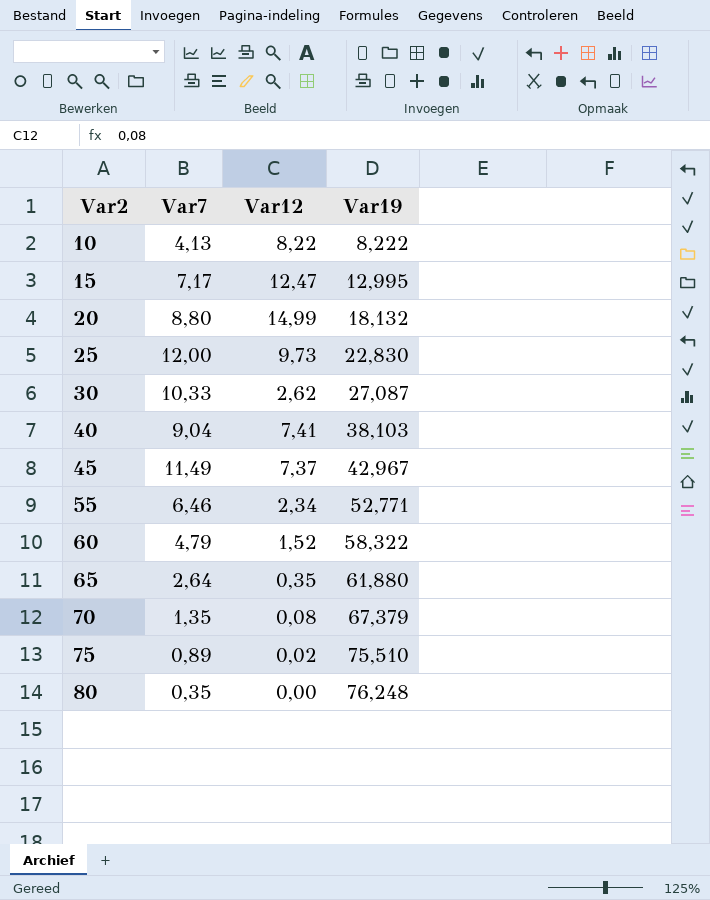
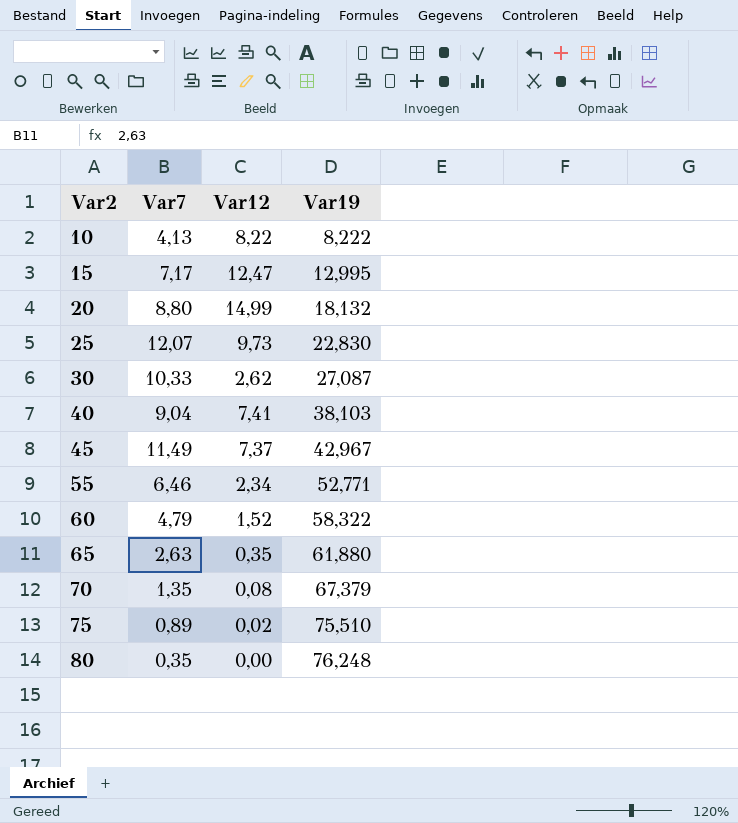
25 | Var7: 12,00 -> 12,07
65 | Var7: 2,64 -> 2,63

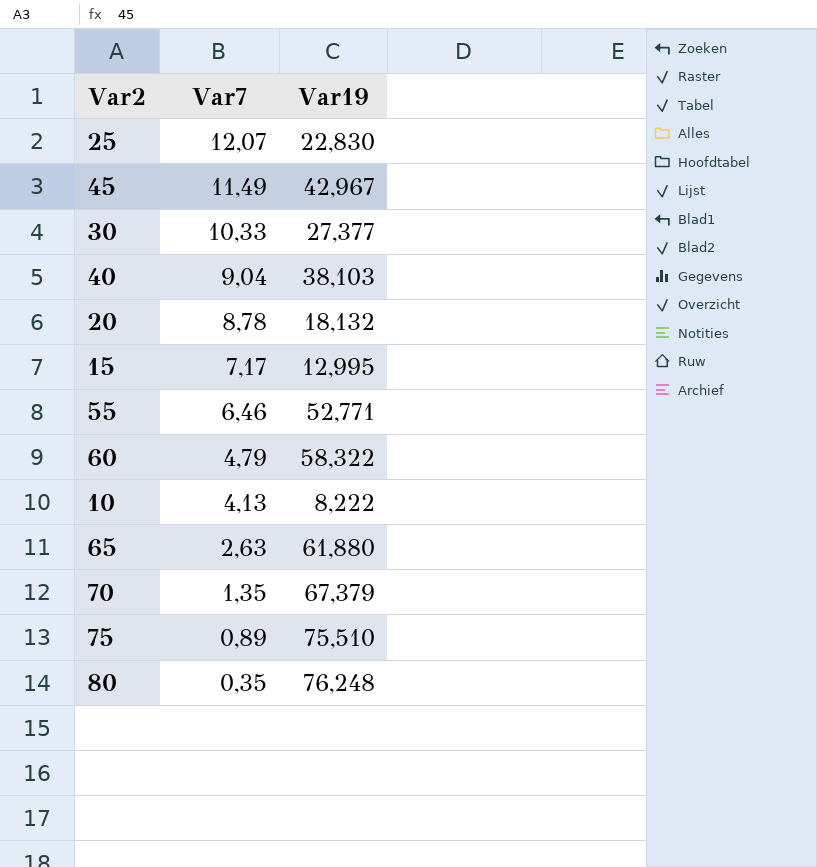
row order: Var2 ascending -> Var7 descending
column Var12 | position: 3 -> none
30 | Var19: 27,087 -> 27,377
20 | Var7: 8,80 -> 8,78

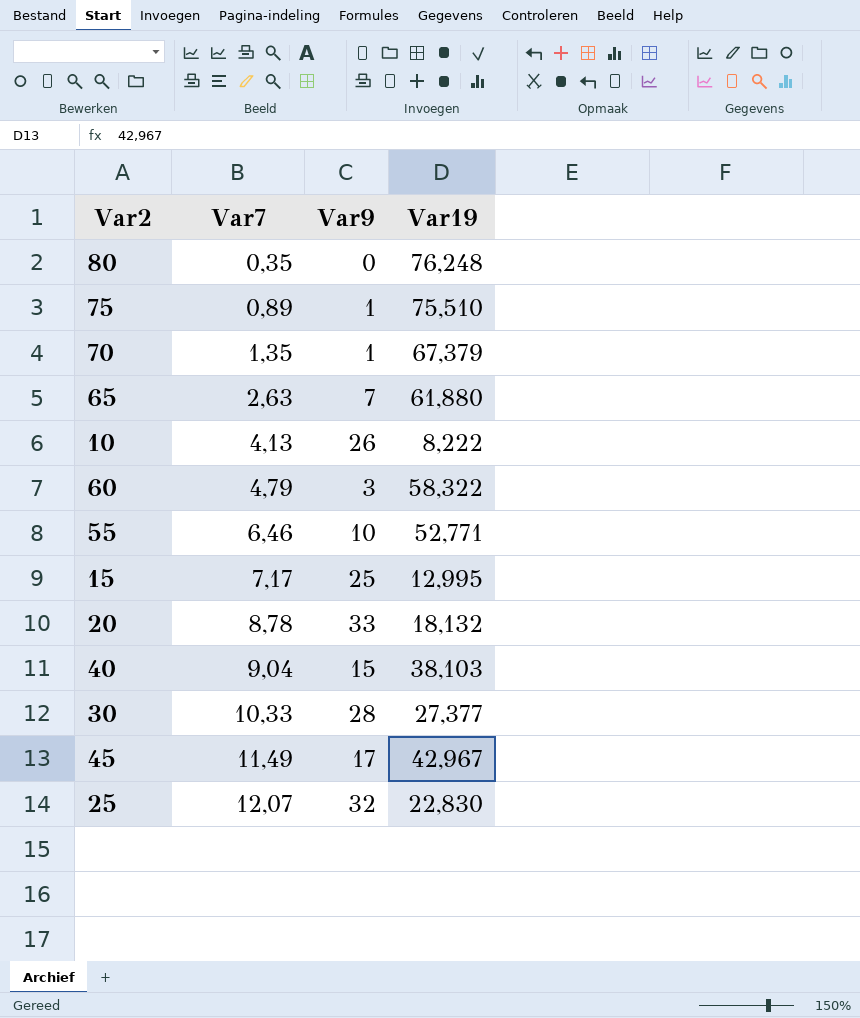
row order: Var7 descending -> Var7 ascending
column Var9 | position: none -> 3

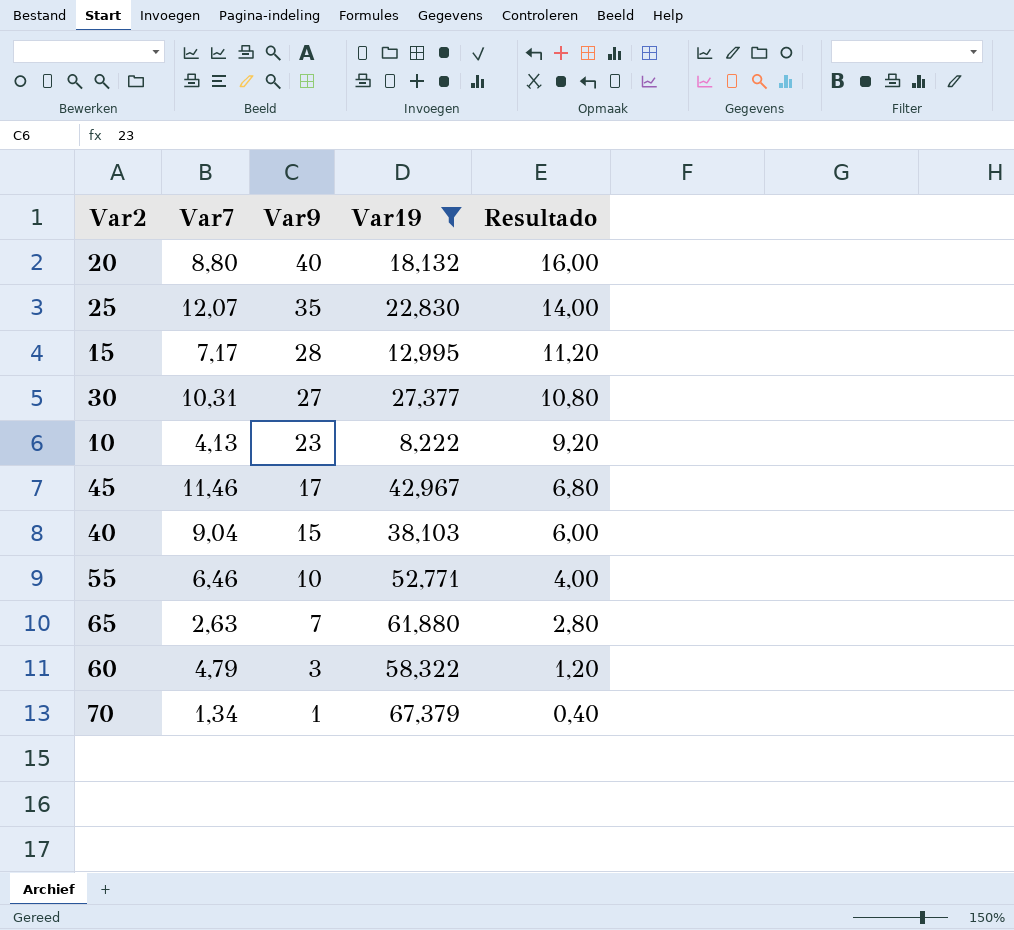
filter: none -> Var19 <= 67,379
row order: Var7 ascending -> Var9 descending
column Resultado | formula: none -> [Var9] * 0,4
20 | Var7: 8,78 -> 8,80
20 | Var9: 33 -> 40
25 | Var9: 32 -> 35
15 | Var9: 25 -> 28
30 | Var7: 10,33 -> 10,31
30 | Var9: 28 -> 27
10 | Var9: 26 -> 23
45 | Var7: 11,49 -> 11,46
70 | Var7: 1,35 -> 1,34

